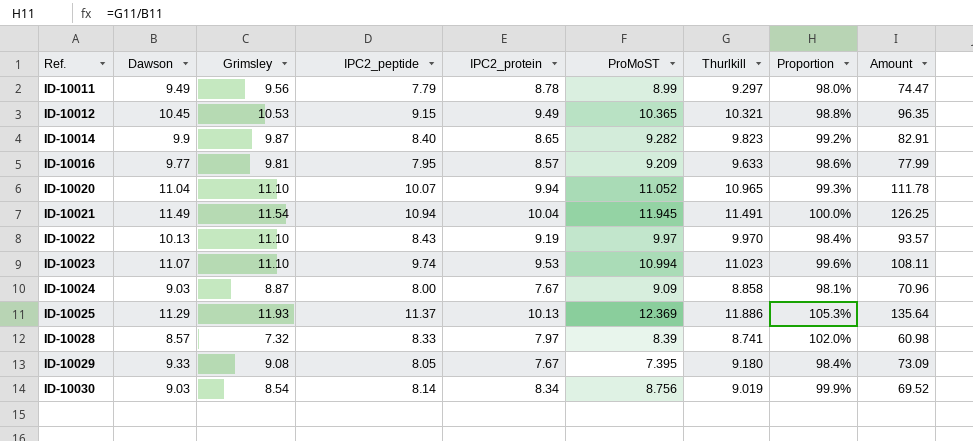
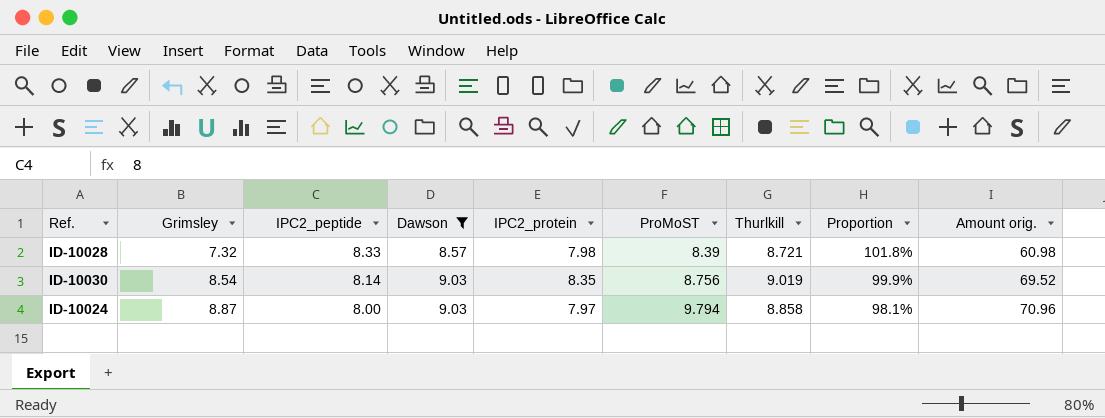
filter: none -> Dawson <= 9.03
row order: Ref. ascending -> Grimsley ascending
column Dawson | position: 2 -> 4
column name: Amount -> Amount orig.
ID-10028 | IPC2_protein: 7.97 -> 7.98
ID-10028 | Thurlkill: 8.741 -> 8.721
ID-10028 | Proportion: 102.0% -> 101.8%
ID-10030 | IPC2_protein: 8.34 -> 8.35
ID-10024 | IPC2_protein: 7.67 -> 7.97
ID-10024 | ProMoST: 9.09 -> 9.794

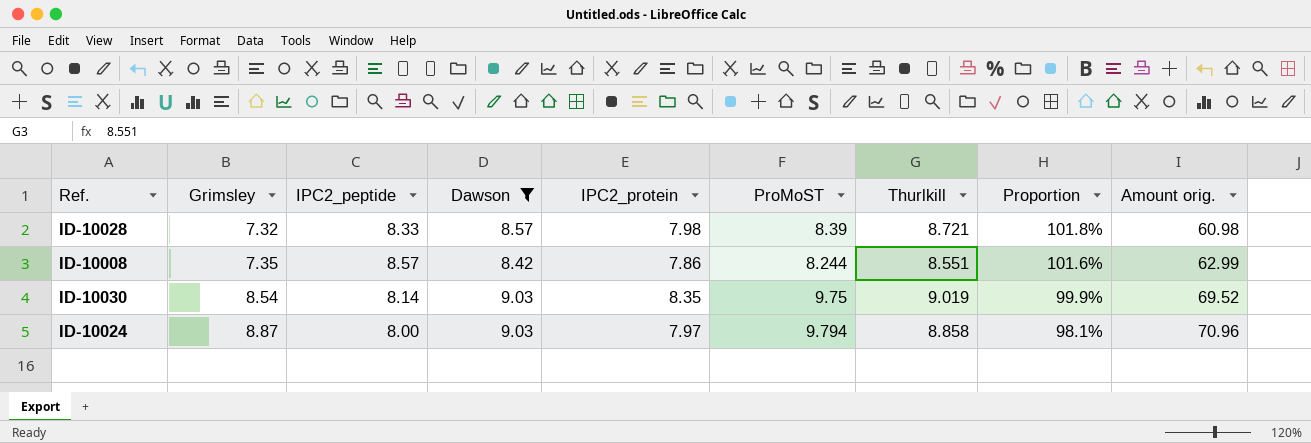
row ID-10008: none -> 7.35 | 8.57 | 8.42 | 7.86 | 8.244 | 8.551 | 101.6% | 62.99
ID-10030 | ProMoST: 8.756 -> 9.75

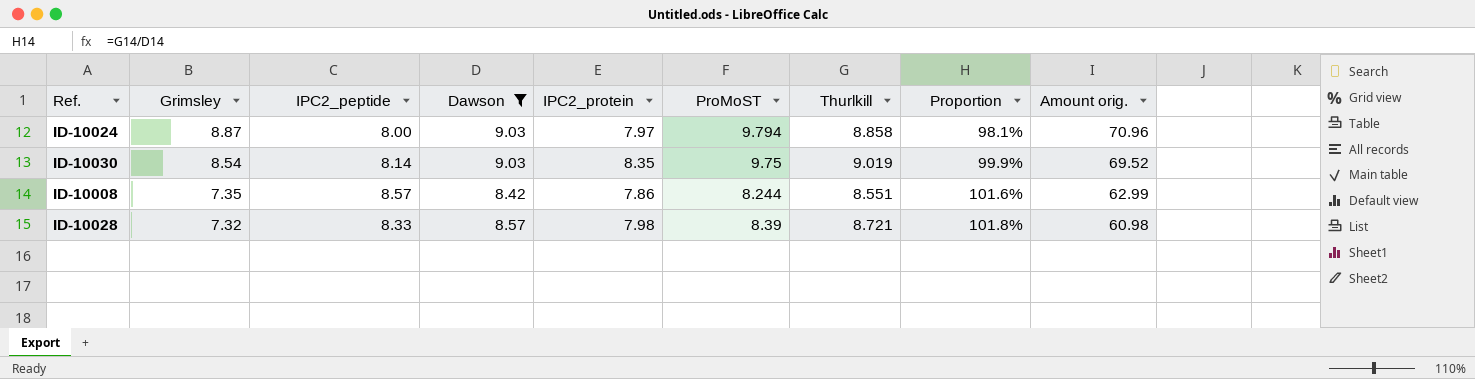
row order: Grimsley ascending -> Grimsley descending

